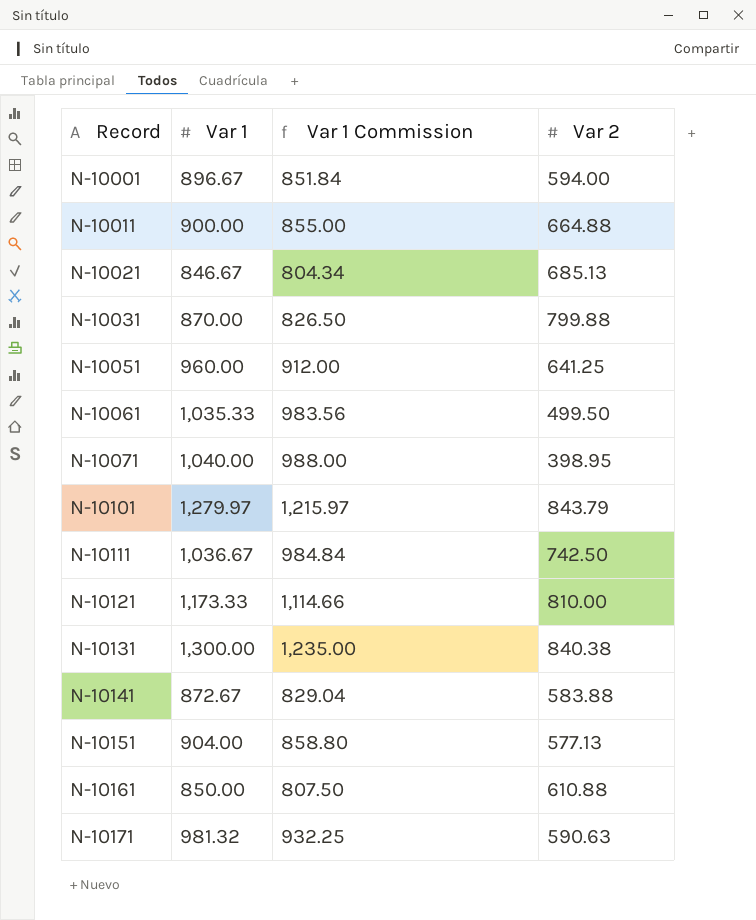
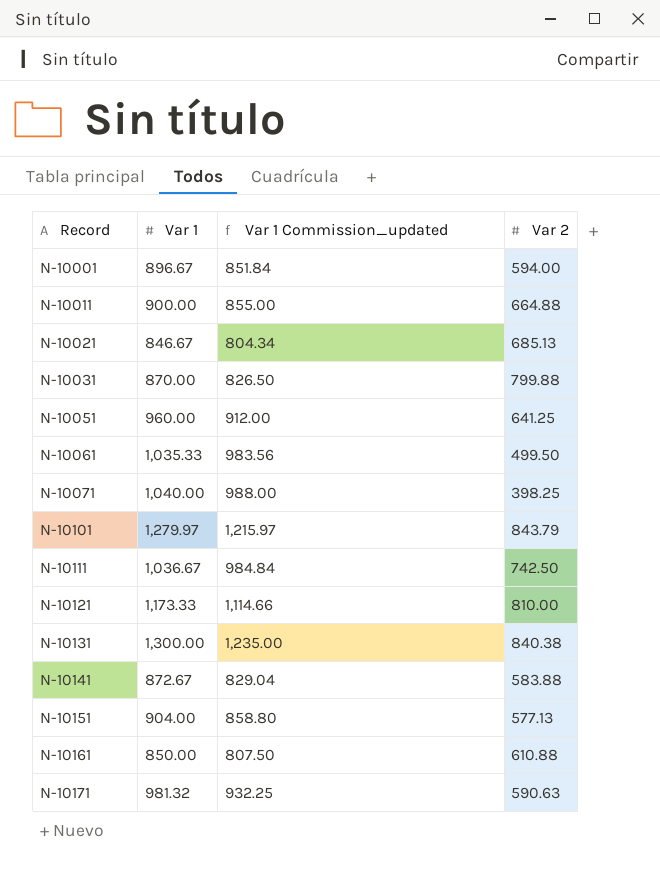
column name: Var 1 Commission -> Var 1 Commission_updated
N-10071 | Var 2: 398.95 -> 398.25

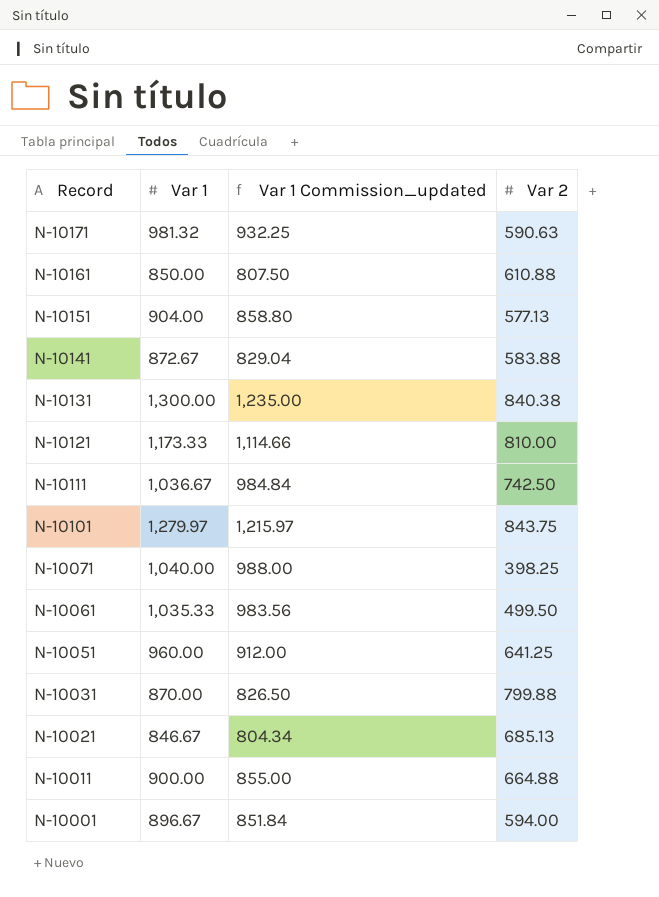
row order: Record ascending -> Record descending
N-10101 | Var 2: 843.79 -> 843.75

